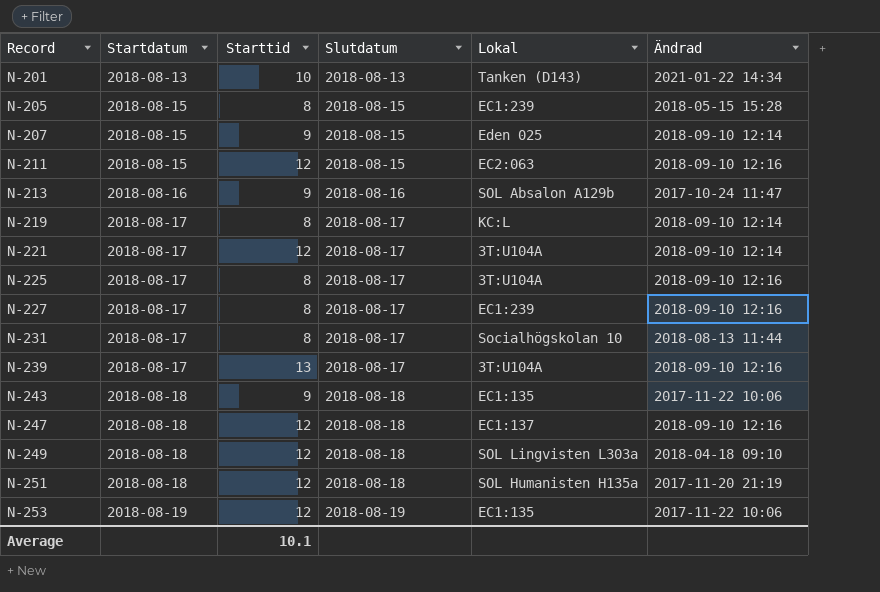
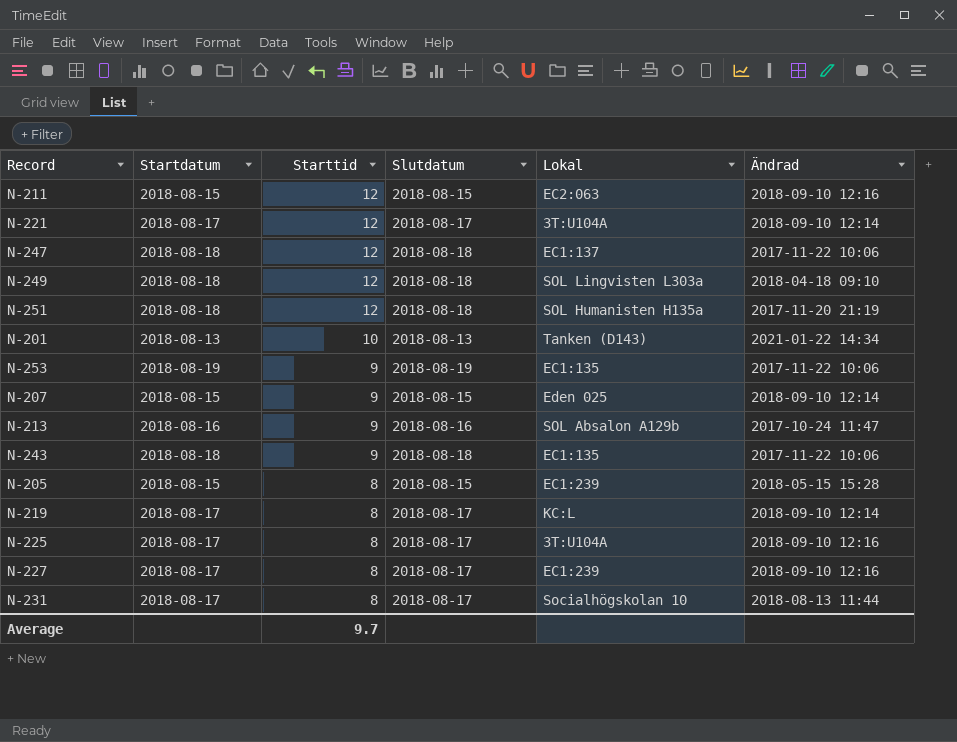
row order: Record ascending -> Starttid descending
row N-239: 2018-08-17 | 13 | 2018-08-17 | 3T:U104A | 2018-09-10 12:16 -> none
N-247 | Ändrad: 2018-09-10 12:16 -> 2017-11-22 10:06
N-253 | Starttid: 12 -> 9
Average | Starttid: 10.1 -> 9.7

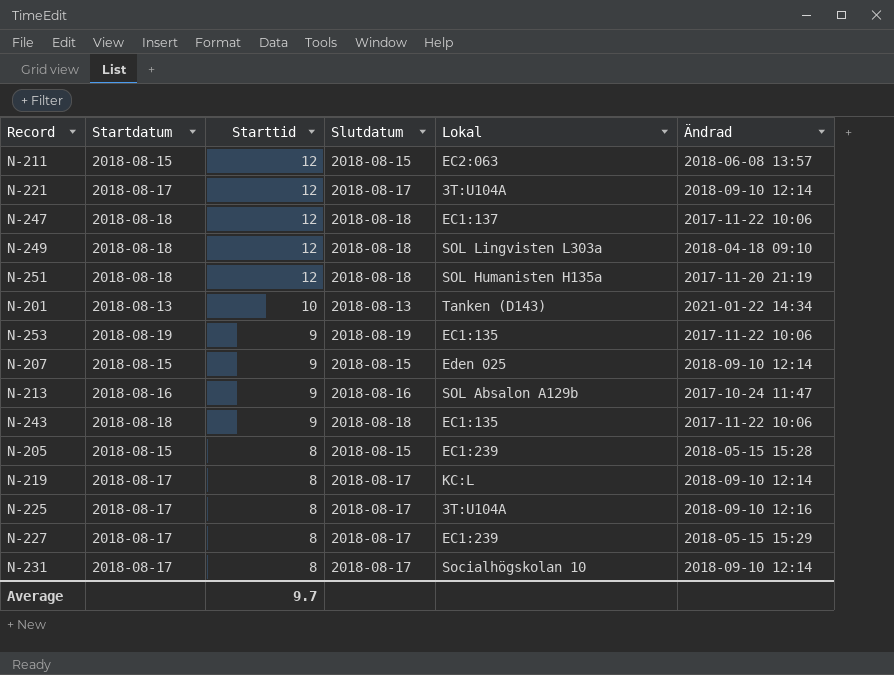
N-211 | Ändrad: 2018-09-10 12:16 -> 2018-06-08 13:57
N-227 | Ändrad: 2018-09-10 12:16 -> 2018-05-15 15:29
N-231 | Ändrad: 2018-08-13 11:44 -> 2018-09-10 12:14

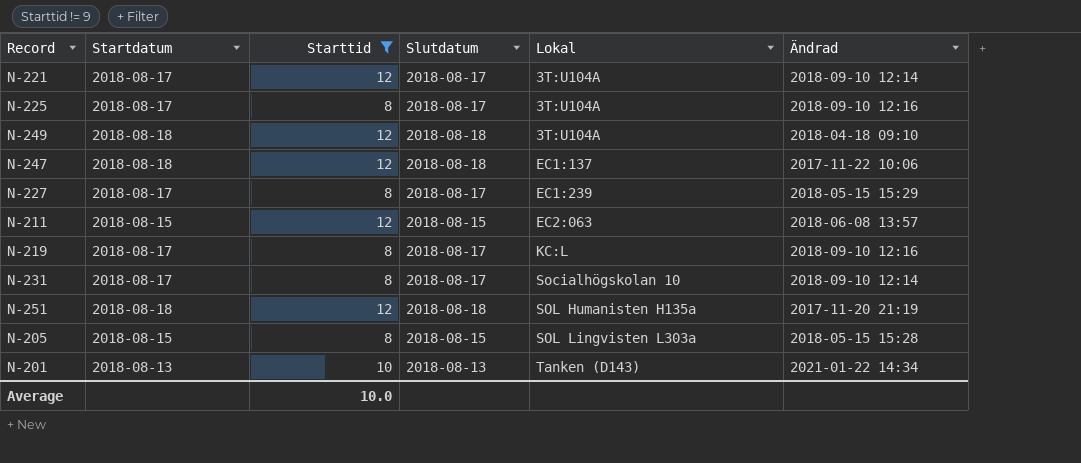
filter: none -> Starttid != 9
row order: Starttid descending -> Lokal ascending
N-249 | Lokal: SOL Lingvisten L303a -> 3T:U104A
N-219 | Ändrad: 2018-09-10 12:14 -> 2018-09-10 12:16
N-205 | Lokal: EC1:239 -> SOL Lingvisten L303a
Average | Starttid: 9.7 -> 10.0

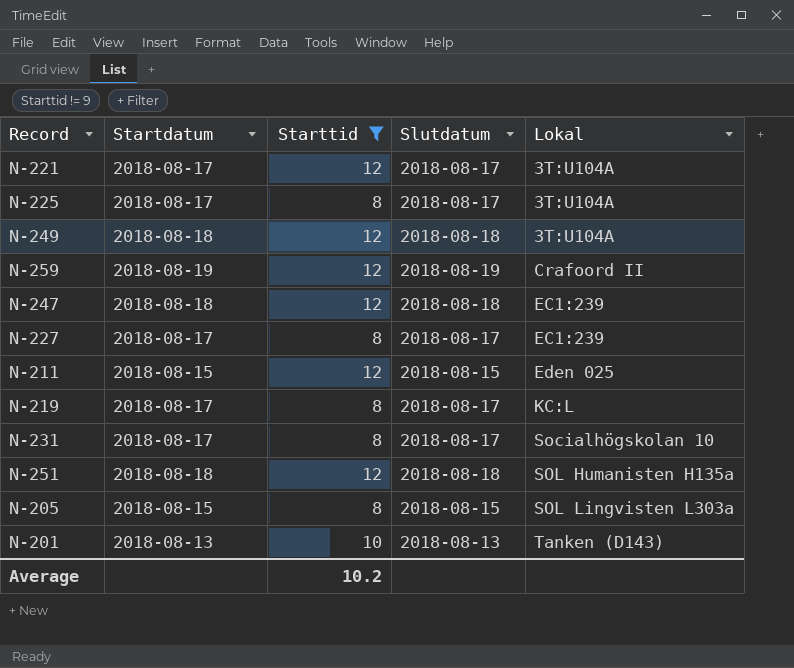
column Ändrad | position: 6 -> none
row N-259: none -> 2018-08-19 | 12 | 2018-08-19 | Crafoord II
N-247 | Lokal: EC1:137 -> EC1:239
N-211 | Lokal: EC2:063 -> Eden 025
Average | Starttid: 10.0 -> 10.2

